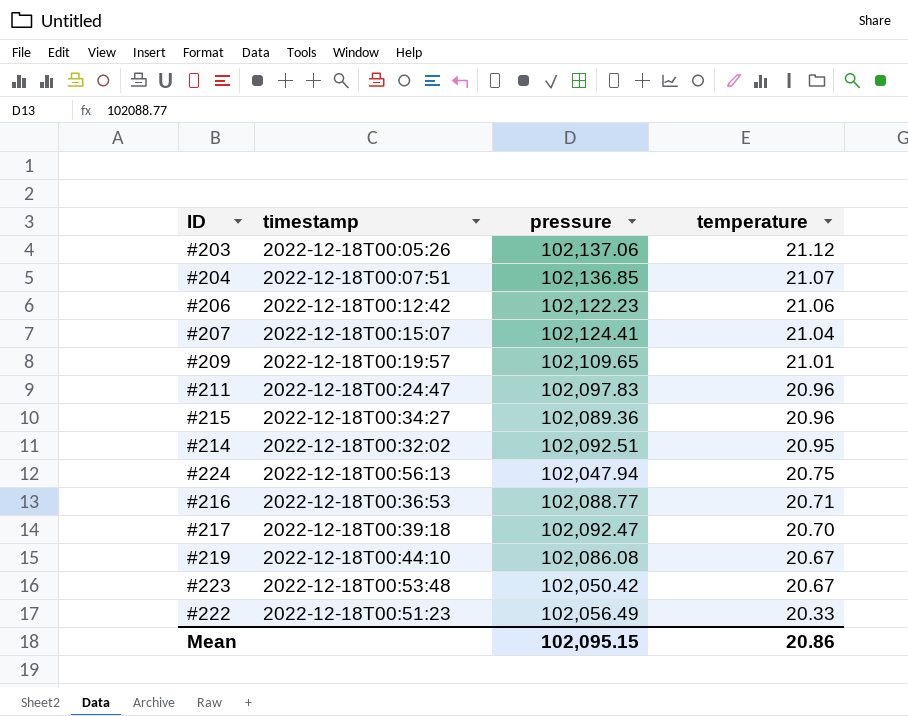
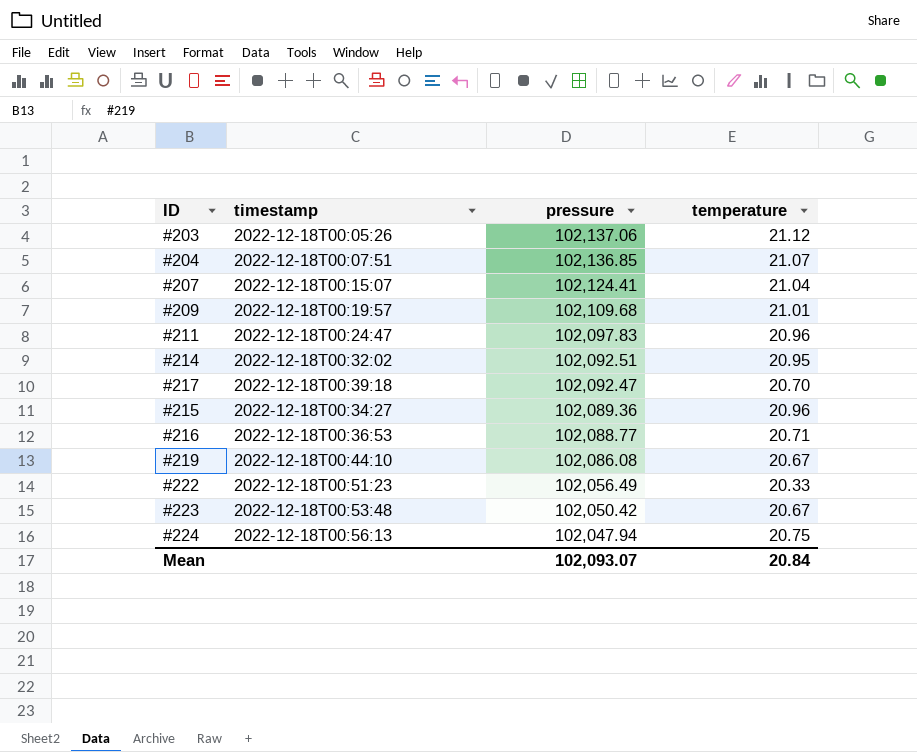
row order: temperature descending -> pressure descending
row #206: 2022-12-18T00:12:42 | 102,122.23 | 21.06 -> none
#209 | pressure: 102,109.65 -> 102,109.68
Mean | pressure: 102,095.15 -> 102,093.07
Mean | temperature: 20.86 -> 20.84

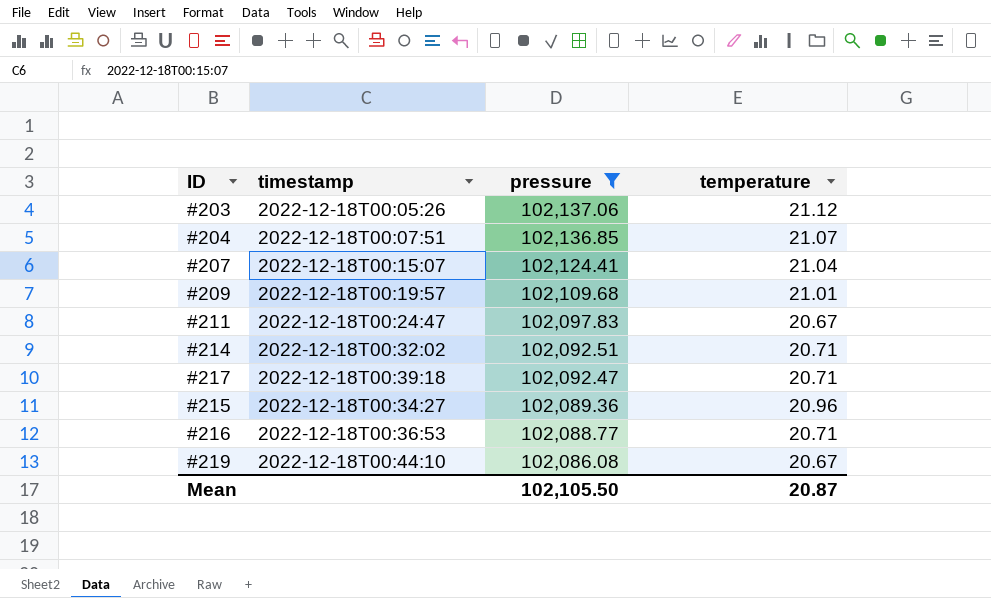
filter: none -> pressure >= 102,086.08
#211 | temperature: 20.96 -> 20.67
#214 | temperature: 20.95 -> 20.71
#217 | temperature: 20.70 -> 20.71
Mean | pressure: 102,093.07 -> 102,105.50
Mean | temperature: 20.84 -> 20.87

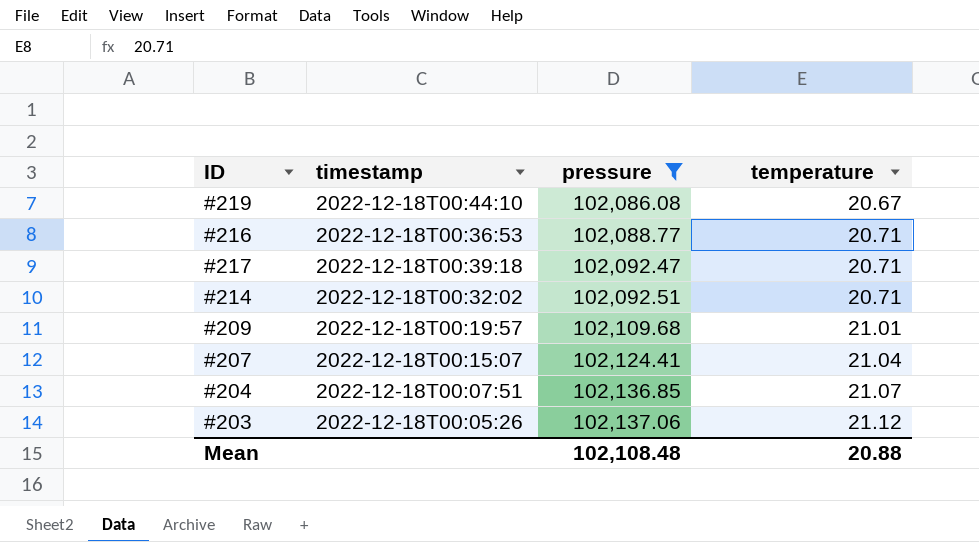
row order: pressure descending -> pressure ascending
row #211: 2022-12-18T00:24:47 | 102,097.83 | 20.67 -> none
row #215: 2022-12-18T00:34:27 | 102,089.36 | 20.96 -> none
Mean | pressure: 102,105.50 -> 102,108.48
Mean | temperature: 20.87 -> 20.88

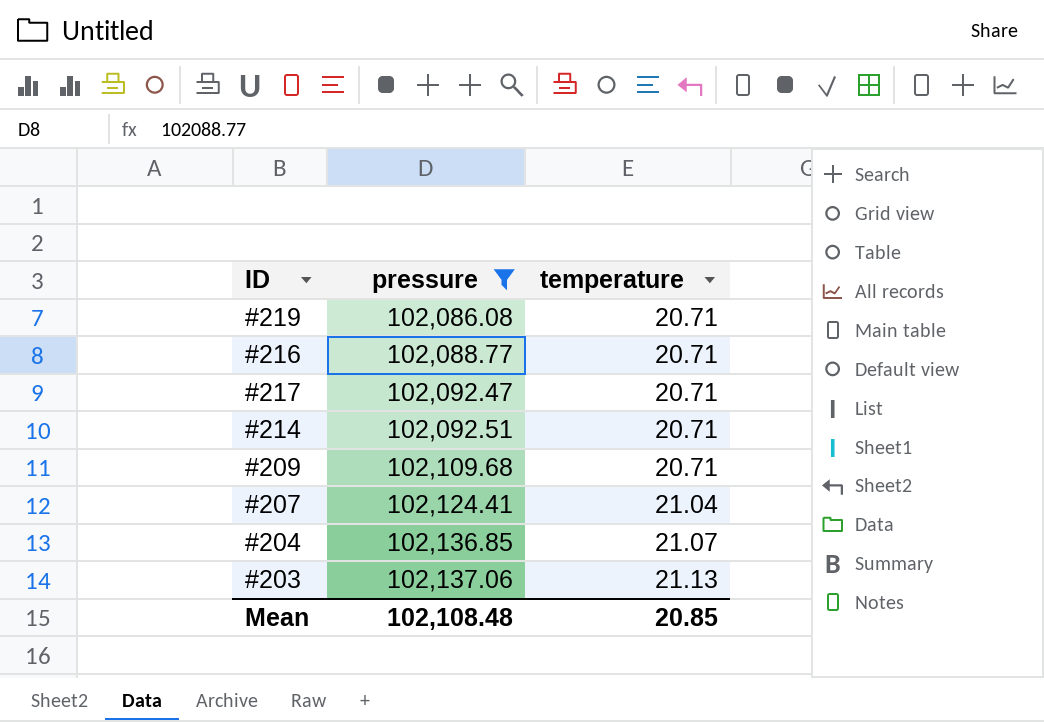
column timestamp | position: 2 -> none
#219 | temperature: 20.67 -> 20.71
#209 | temperature: 21.01 -> 20.71
#203 | temperature: 21.12 -> 21.13
Mean | temperature: 20.88 -> 20.85

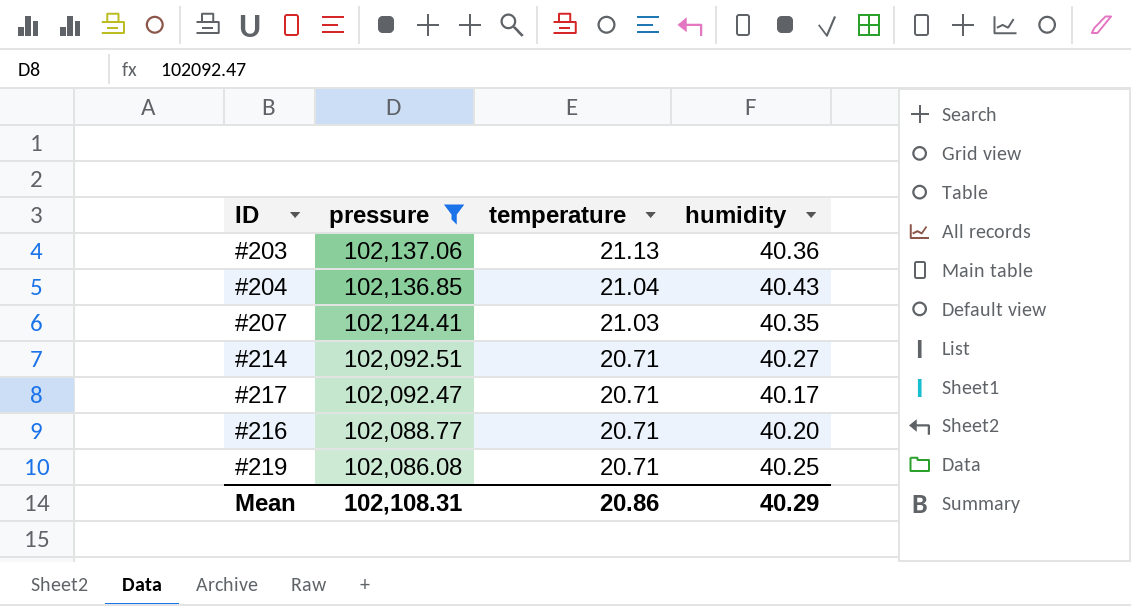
row order: pressure ascending -> pressure descending
column humidity | position: none -> 4
row #209: 102,109.68 | 20.71 -> none
#204 | temperature: 21.07 -> 21.04
#207 | temperature: 21.04 -> 21.03
Mean | pressure: 102,108.48 -> 102,108.31
Mean | temperature: 20.85 -> 20.86

